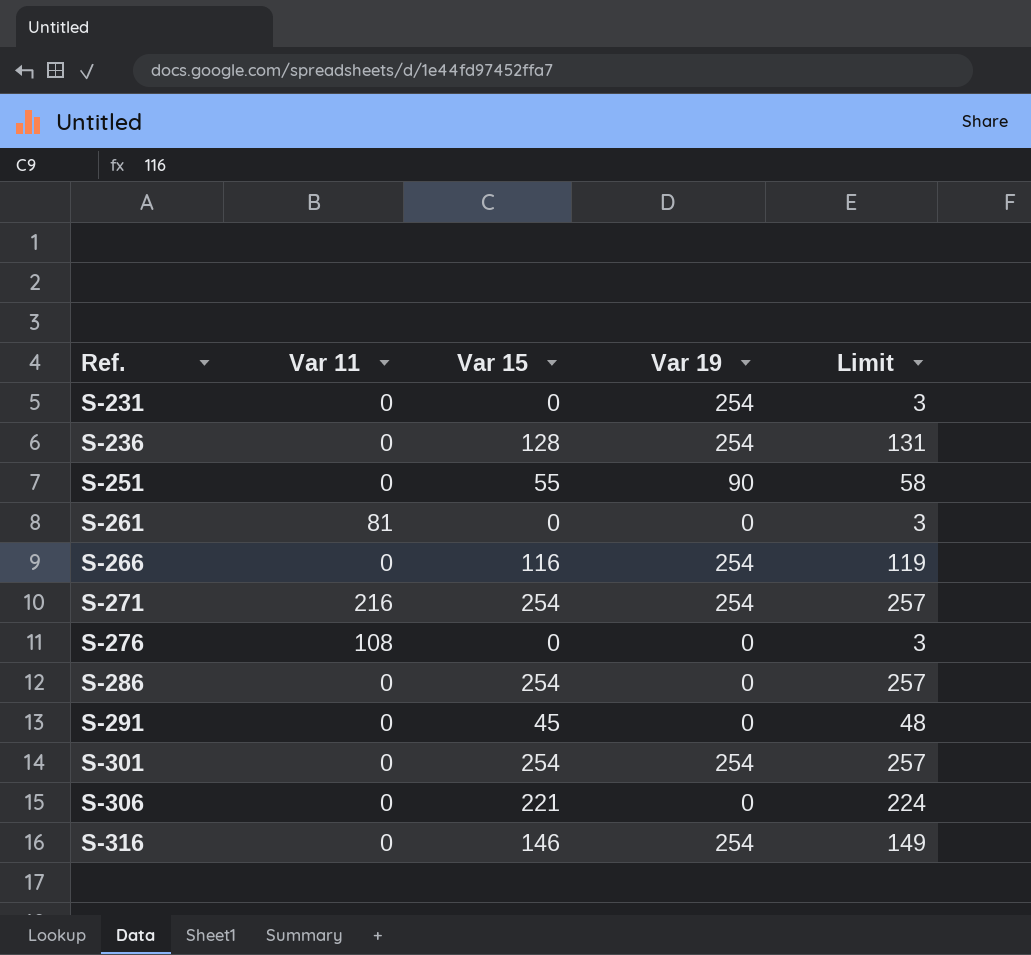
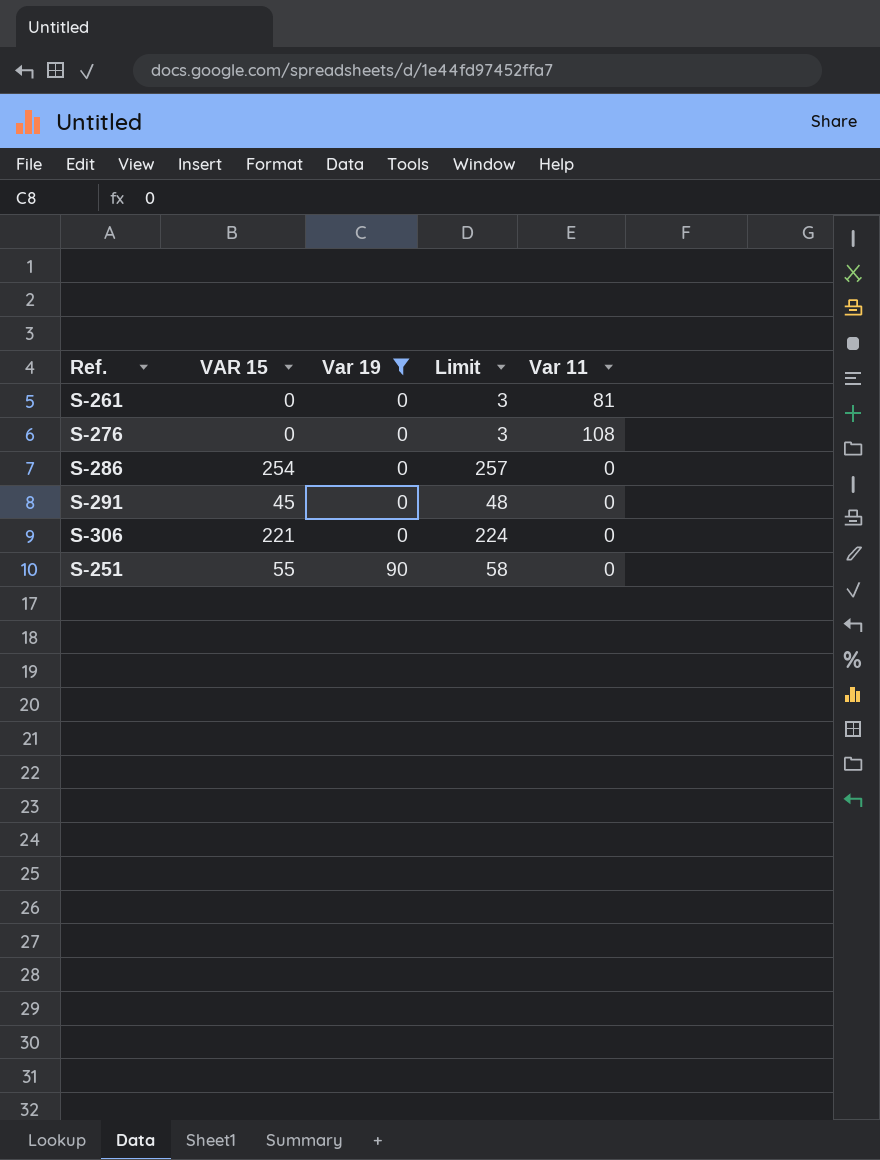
filter: none -> Var 19 != 254
row order: Ref. ascending -> Var 19 ascending
column name: Var 15 -> VAR 15
column Var 11 | position: 2 -> 5

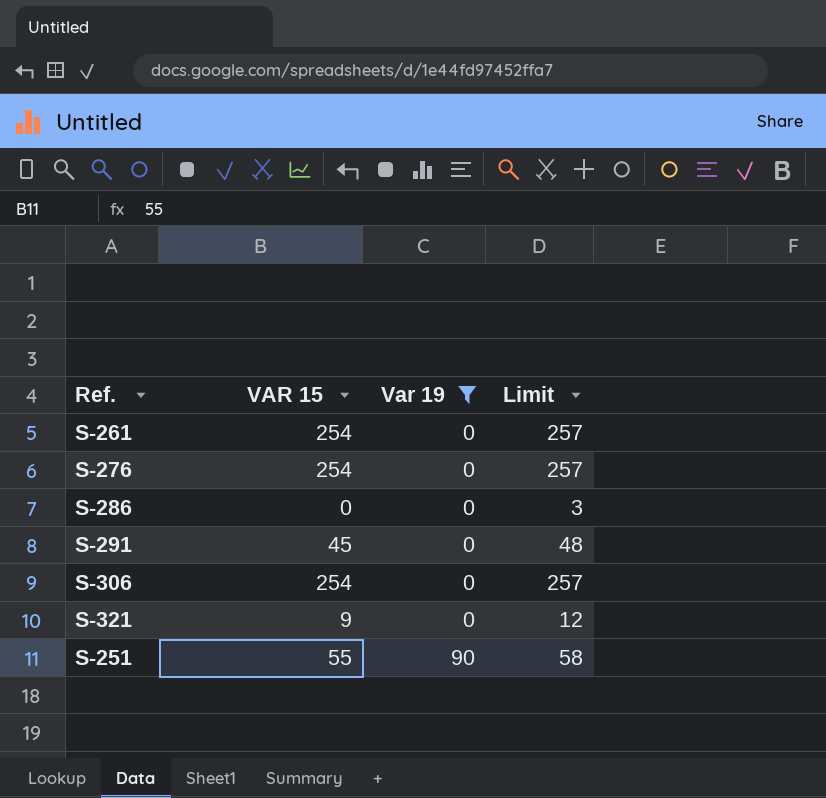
column Var 11 | position: 5 -> none
S-261 | VAR 15: 0 -> 254
S-261 | Limit: 3 -> 257
S-276 | VAR 15: 0 -> 254
S-276 | Limit: 3 -> 257
S-286 | VAR 15: 254 -> 0
S-286 | Limit: 257 -> 3
S-306 | VAR 15: 221 -> 254
S-306 | Limit: 224 -> 257
row S-321: none -> 9 | 0 | 12

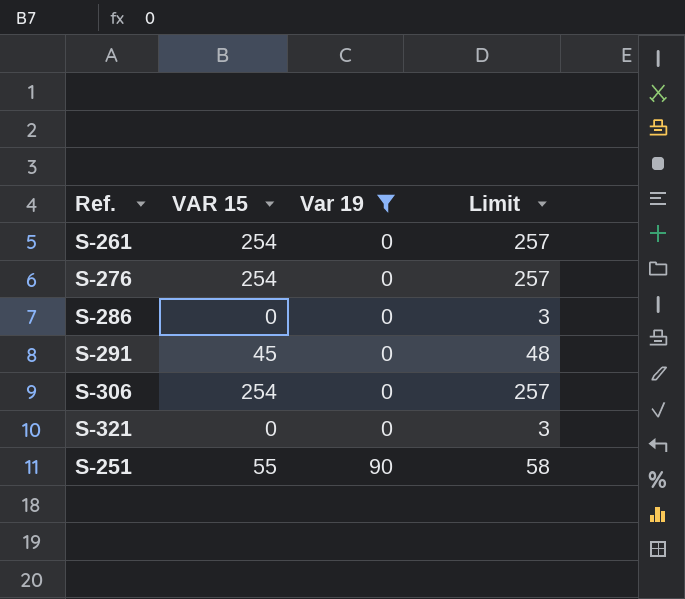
S-321 | VAR 15: 9 -> 0
S-321 | Limit: 12 -> 3

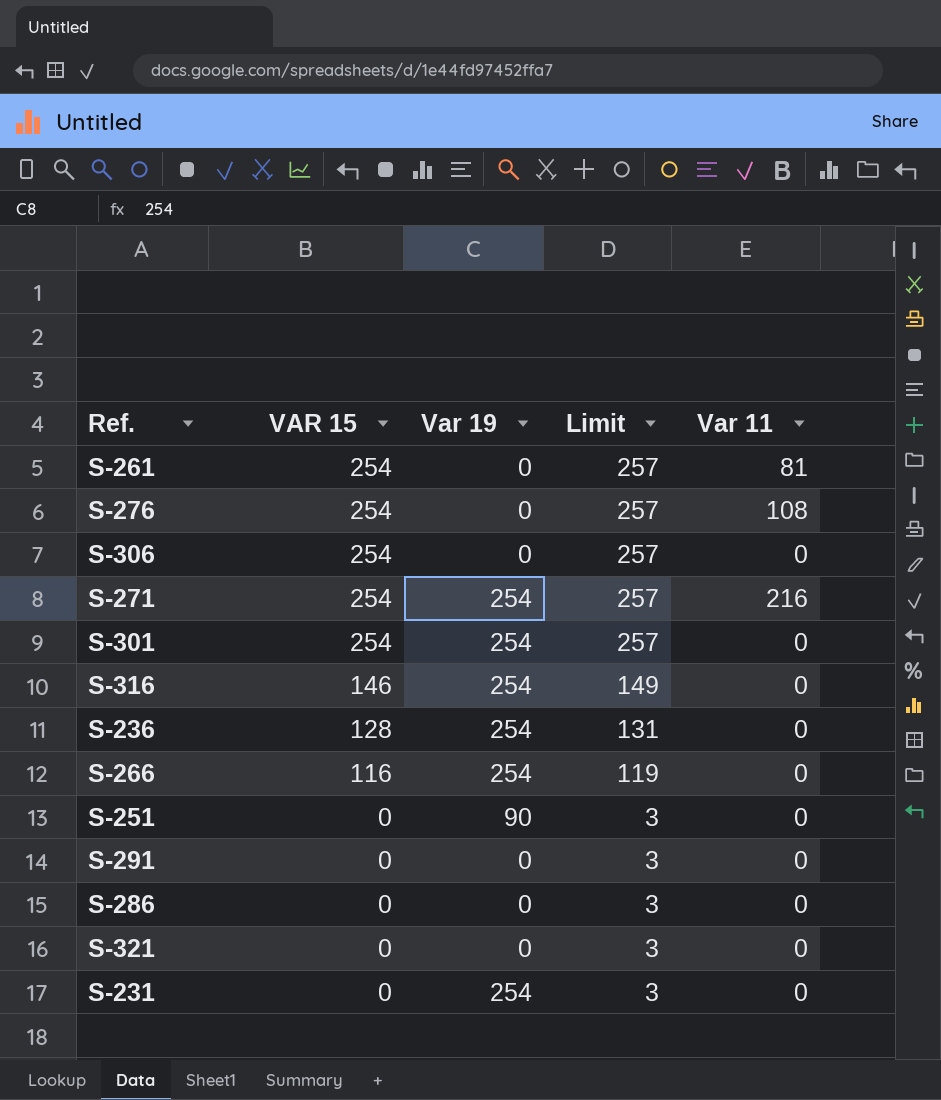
filter: Var 19 != 254 -> none
row order: Var 19 ascending -> VAR 15 descending
column Var 11 | position: none -> 5
S-251 | VAR 15: 55 -> 0
S-251 | Limit: 58 -> 3
S-291 | VAR 15: 45 -> 0
S-291 | Limit: 48 -> 3

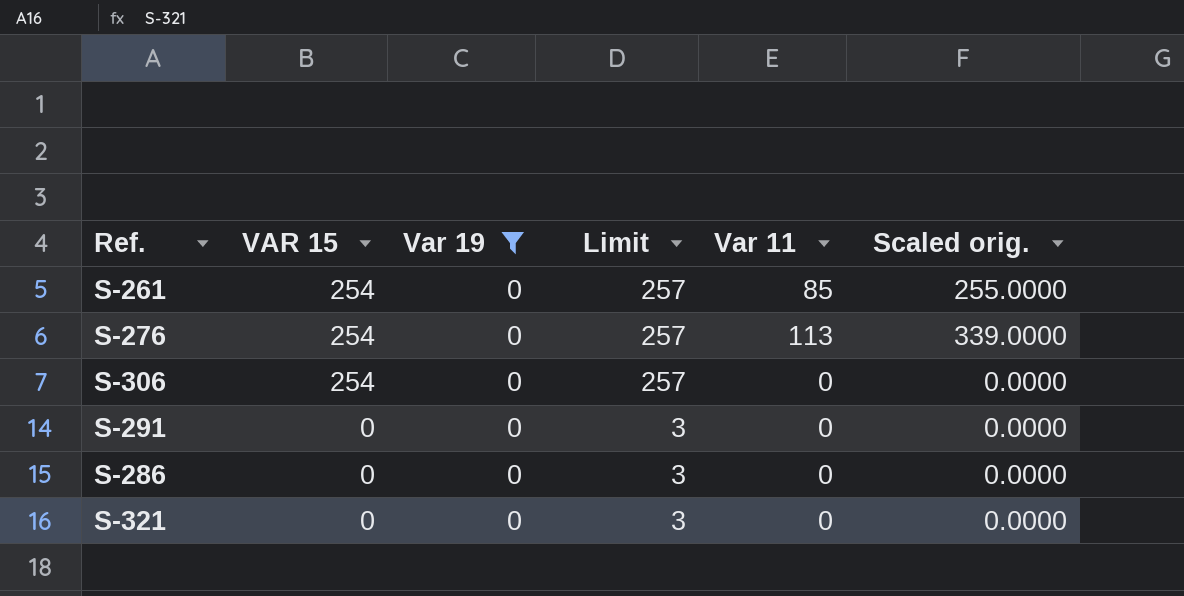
filter: none -> Var 19 = 0
column Scaled orig. | formula: none -> [Var 11] * 3
S-261 | Var 11: 81 -> 85
S-276 | Var 11: 108 -> 113

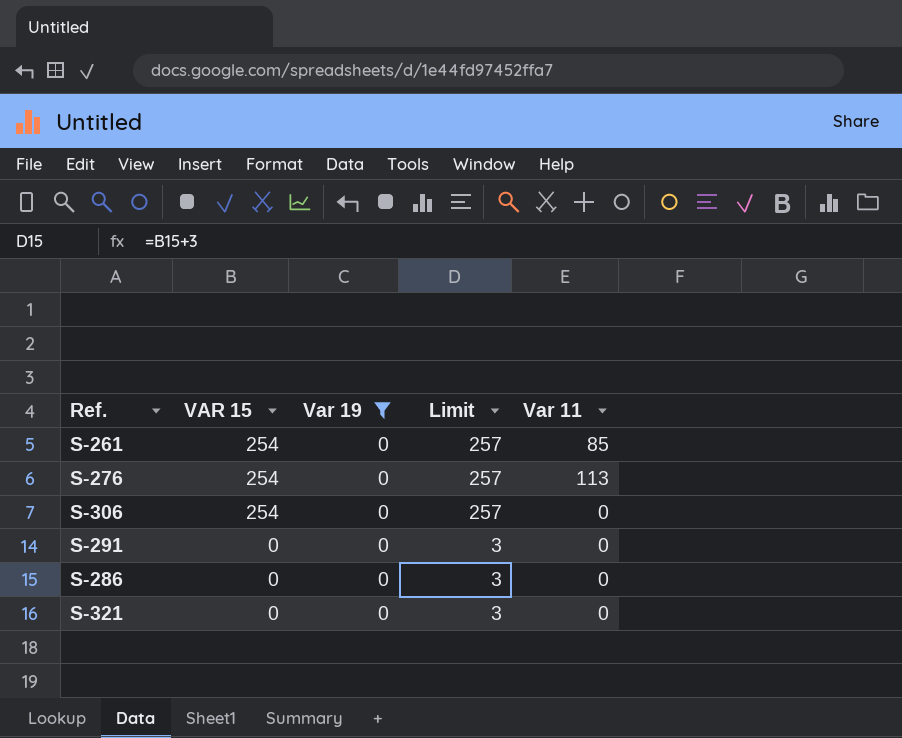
column Scaled orig. | formula: [Var 11] * 3 -> none

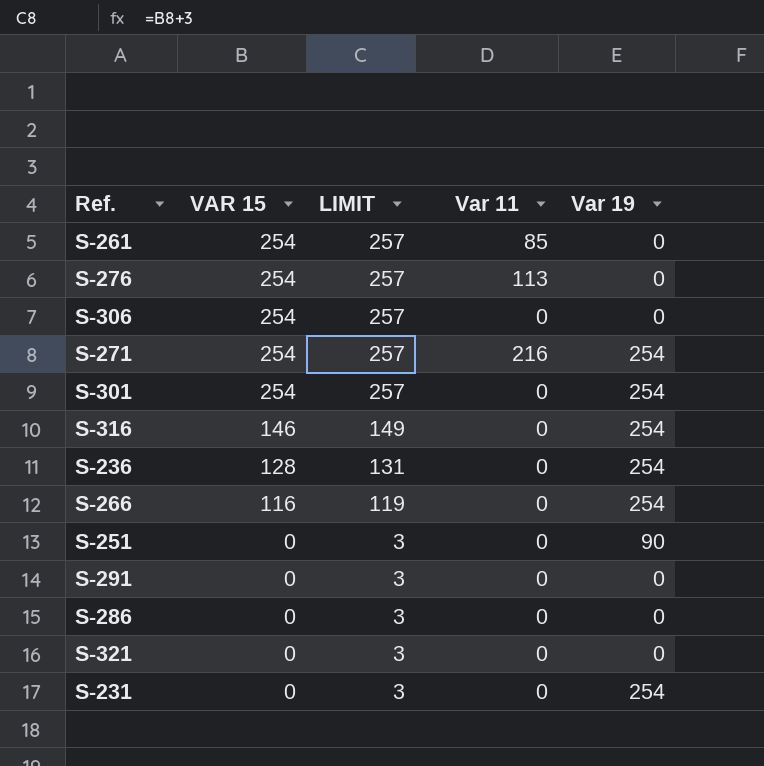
filter: Var 19 = 0 -> none
column name: Limit -> LIMIT
column Var 19 | position: 3 -> 5

